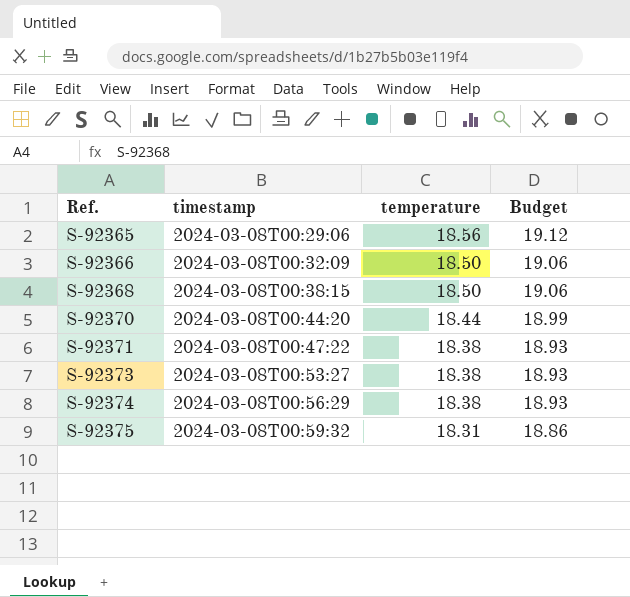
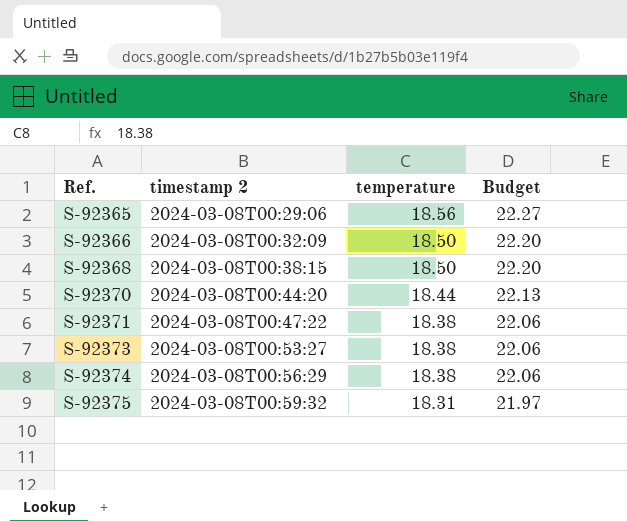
column name: timestamp -> timestamp 2
column Budget | formula: [temperature] * 1.03 -> [temperature] * 1.2

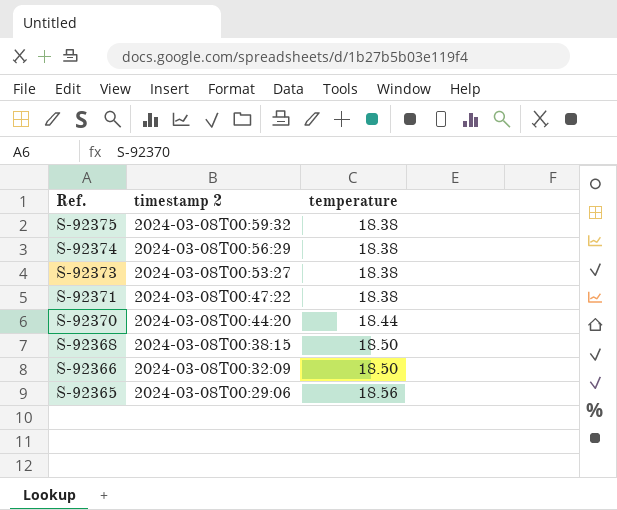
row order: Ref. ascending -> Ref. descending
column Budget | formula: [temperature] * 1.2 -> none
S-92375 | temperature: 18.31 -> 18.38

